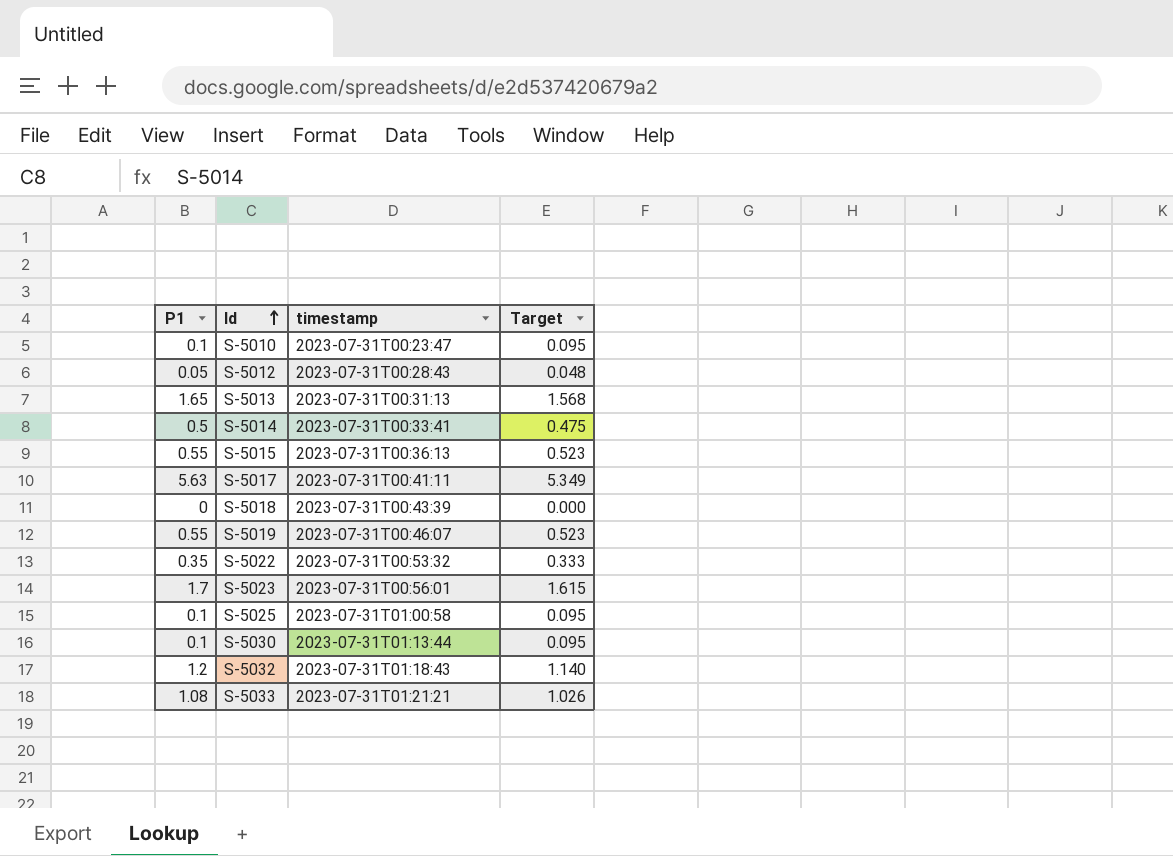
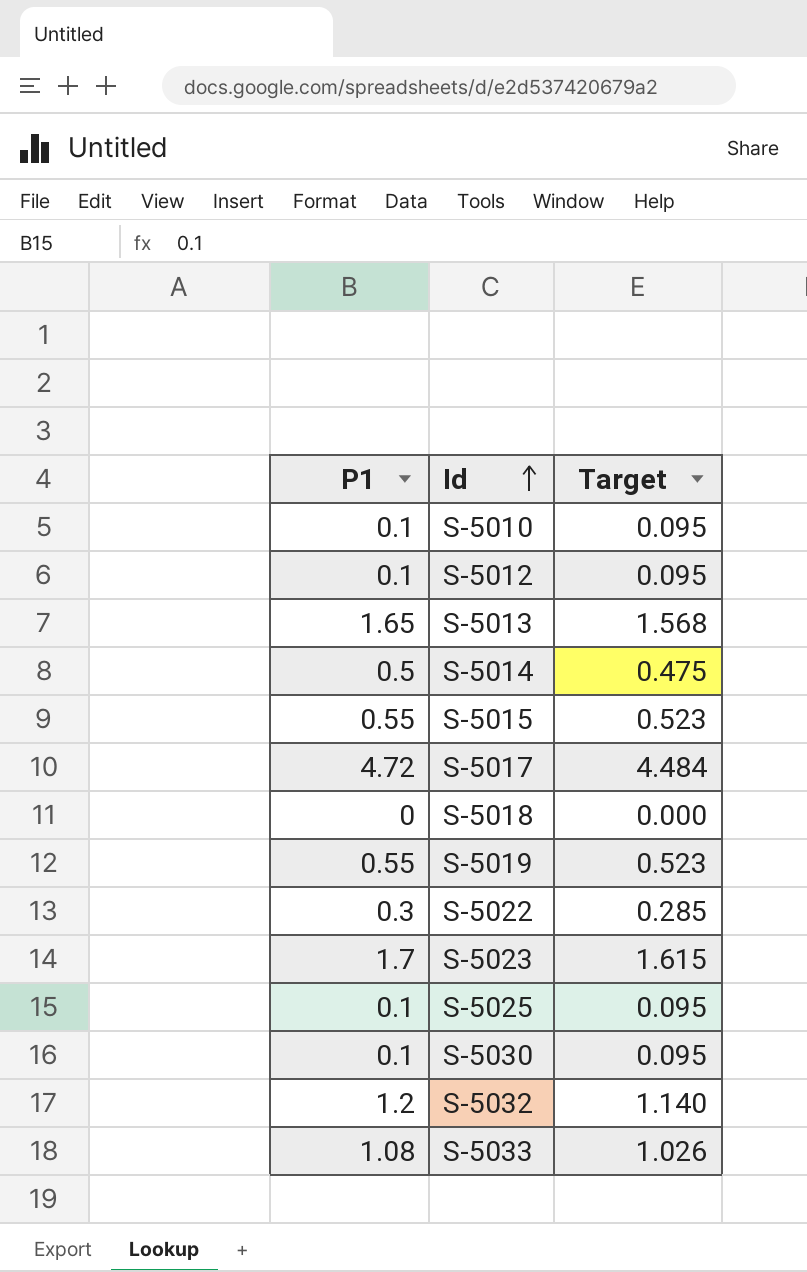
column timestamp | position: 3 -> none
S-5012 | P1: 0.05 -> 0.1
S-5012 | Target: 0.048 -> 0.095
S-5017 | P1: 5.63 -> 4.72
S-5017 | Target: 5.349 -> 4.484
S-5022 | P1: 0.35 -> 0.3
S-5022 | Target: 0.333 -> 0.285

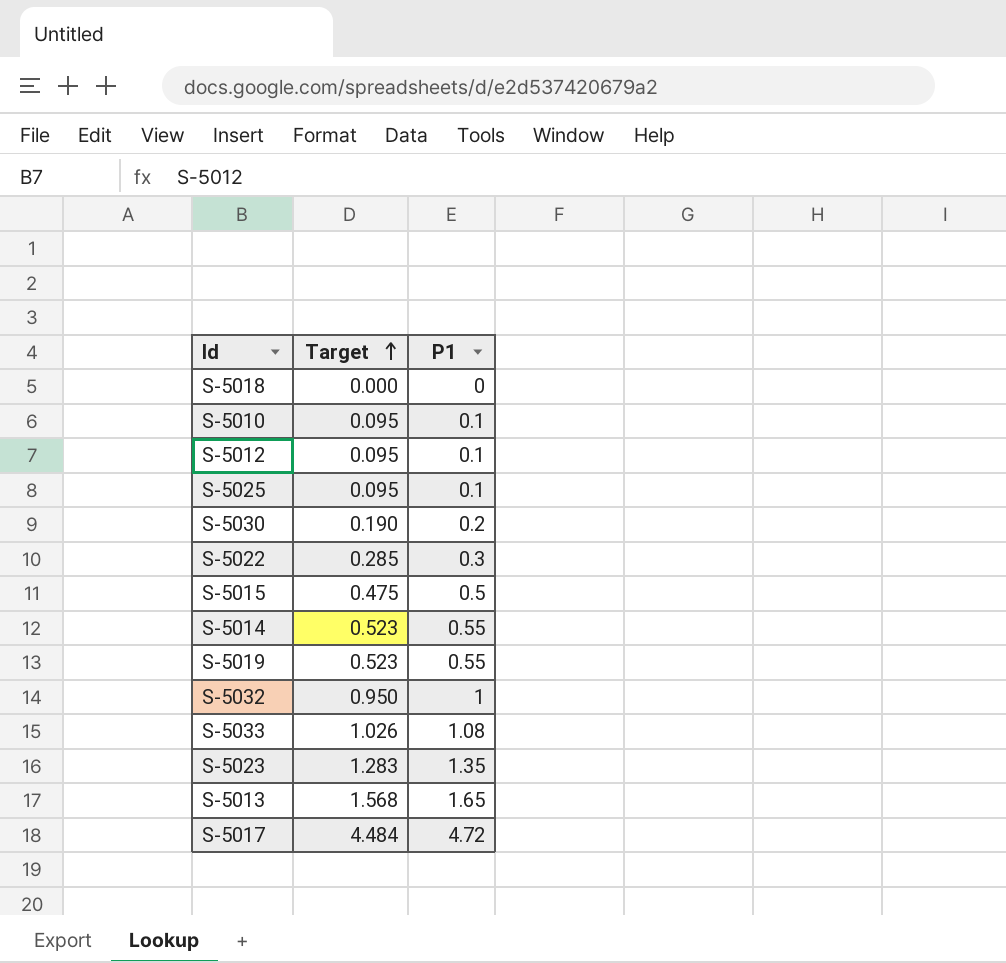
row order: Id ascending -> Target ascending
column P1 | position: 1 -> 3
S-5030 | Target: 0.095 -> 0.190
S-5030 | P1: 0.1 -> 0.2
S-5015 | Target: 0.523 -> 0.475
S-5015 | P1: 0.55 -> 0.5
S-5014 | Target: 0.475 -> 0.523
S-5014 | P1: 0.5 -> 0.55
S-5032 | Target: 1.140 -> 0.950
S-5032 | P1: 1.2 -> 1
S-5023 | Target: 1.615 -> 1.283
S-5023 | P1: 1.7 -> 1.35

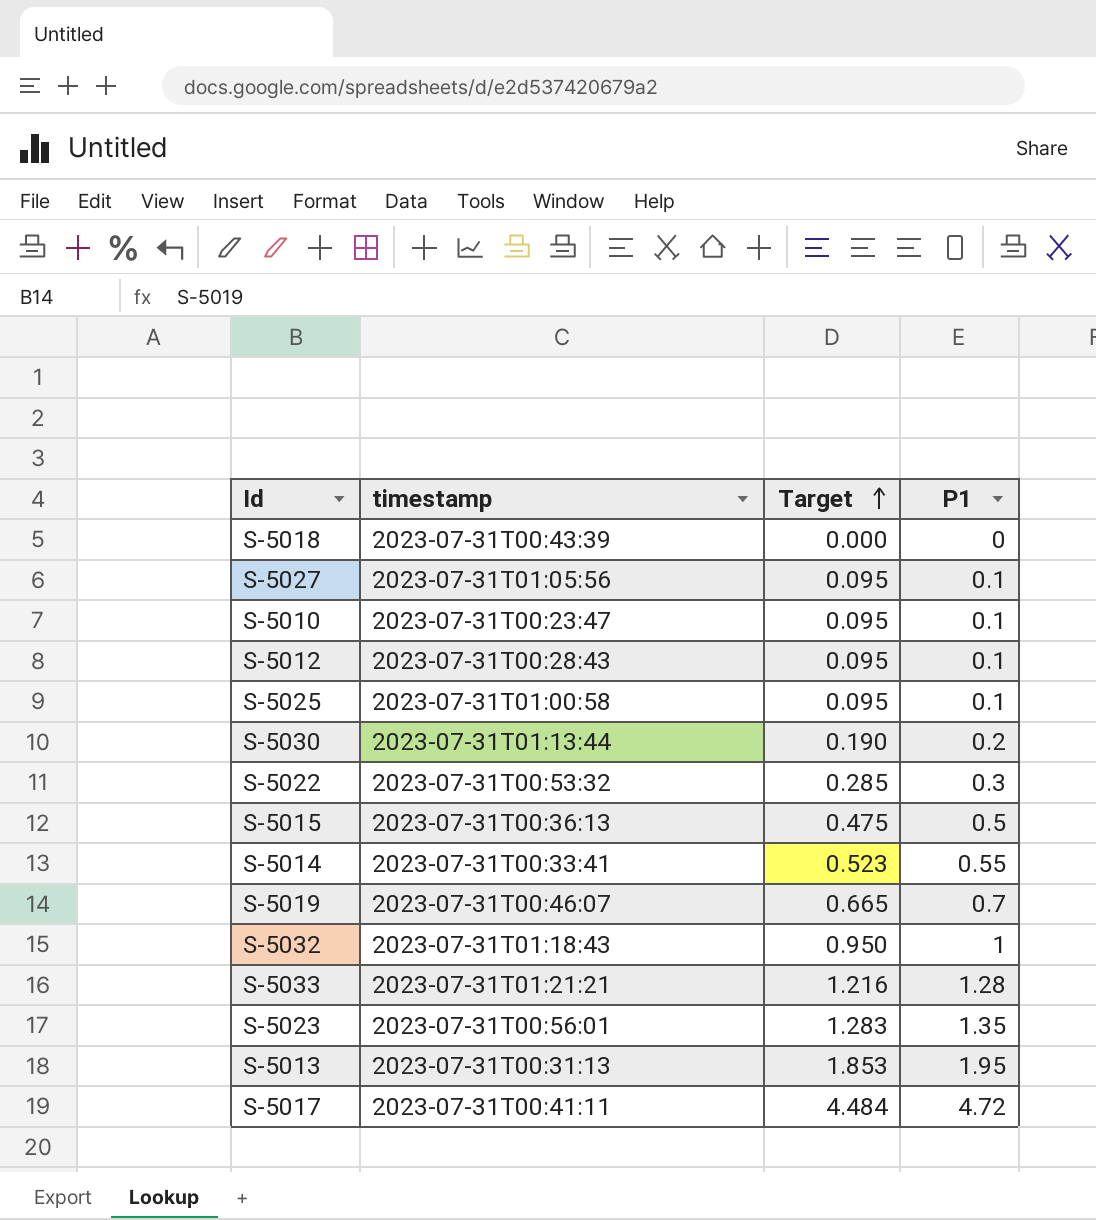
column timestamp | position: none -> 2
row S-5027: none -> 2023-07-31T01:05:56 | 0.095 | 0.1
S-5019 | Target: 0.523 -> 0.665
S-5019 | P1: 0.55 -> 0.7
S-5033 | Target: 1.026 -> 1.216
S-5033 | P1: 1.08 -> 1.28
S-5013 | Target: 1.568 -> 1.853
S-5013 | P1: 1.65 -> 1.95

